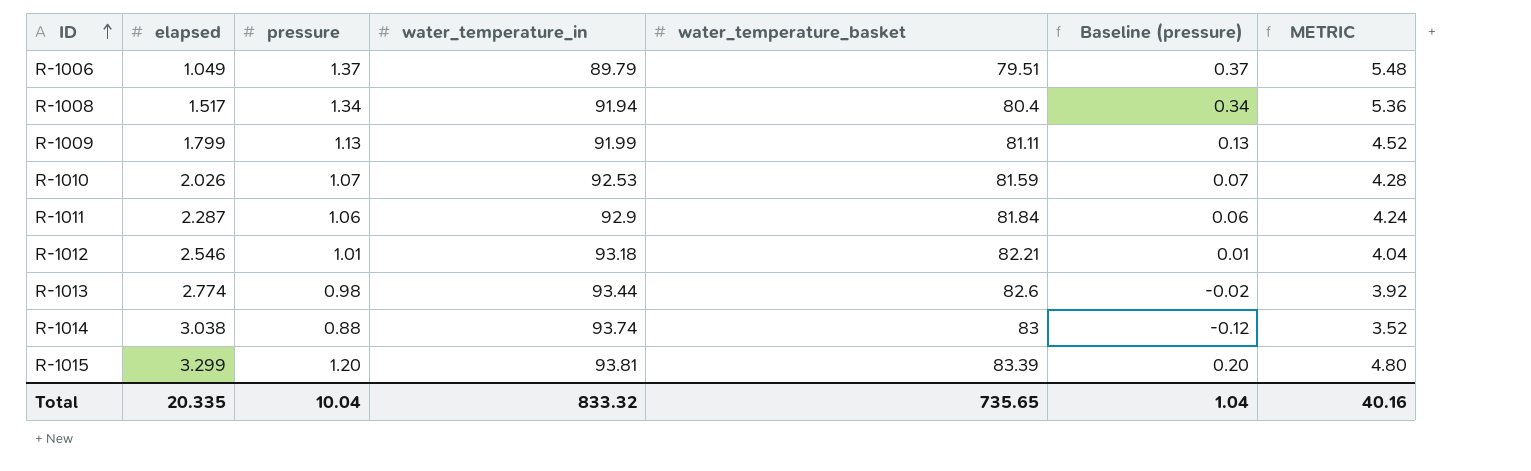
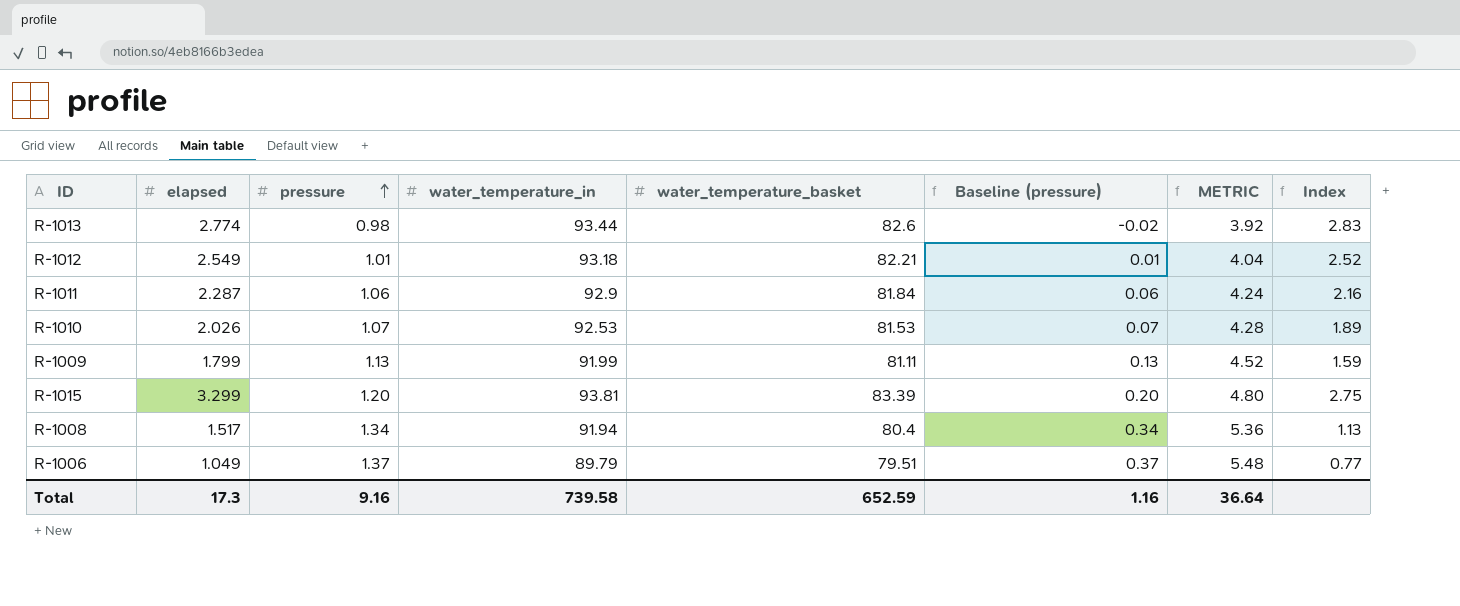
row order: ID ascending -> pressure ascending
column Index | formula: none -> [elapsed] / [pressure]
row R-1014: 3.038 | 0.88 | 93.74 | 83 | -0.12 | 3.52 -> none
R-1012 | elapsed: 2.546 -> 2.549
R-1010 | water_temperature_basket: 81.59 -> 81.53
Total | elapsed: 20.335 -> 17.3
Total | pressure: 10.04 -> 9.16
Total | water_temperature_in: 833.32 -> 739.58
Total | water_temperature_basket: 735.65 -> 652.59
Total | Baseline (pressure): 1.04 -> 1.16
Total | METRIC: 40.16 -> 36.64

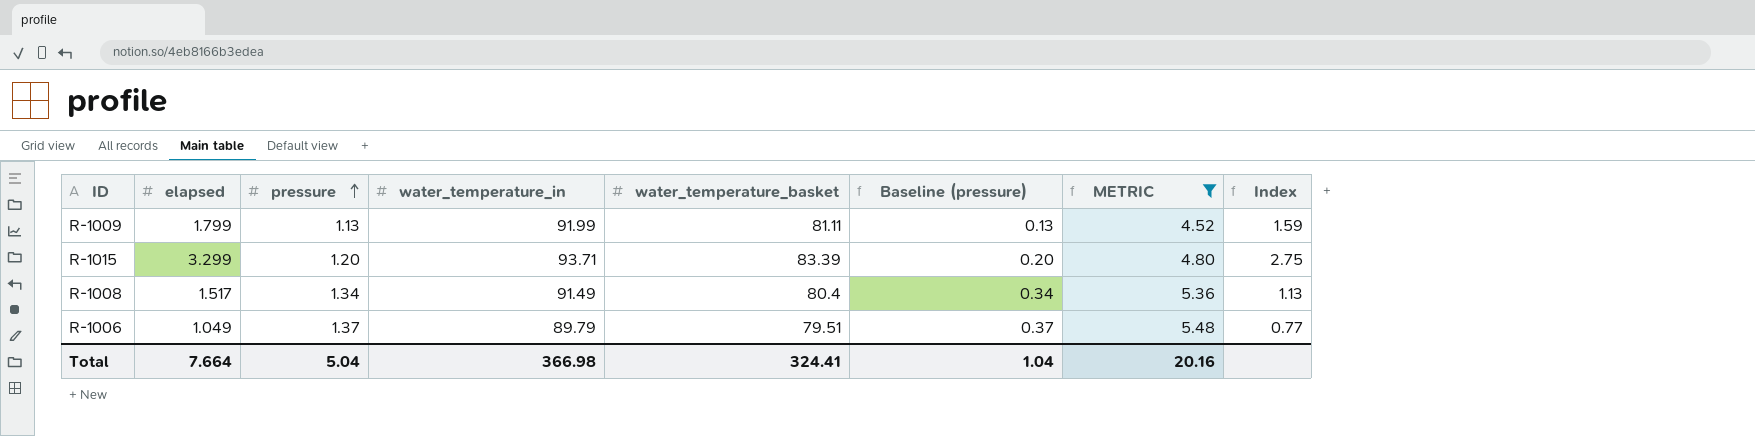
filter: none -> METRIC >= 4.52
R-1015 | water_temperature_in: 93.81 -> 93.71
R-1008 | water_temperature_in: 91.94 -> 91.49
Total | elapsed: 17.3 -> 7.664
Total | pressure: 9.16 -> 5.04
Total | water_temperature_in: 739.58 -> 366.98
Total | water_temperature_basket: 652.59 -> 324.41
Total | Baseline (pressure): 1.16 -> 1.04
Total | METRIC: 36.64 -> 20.16

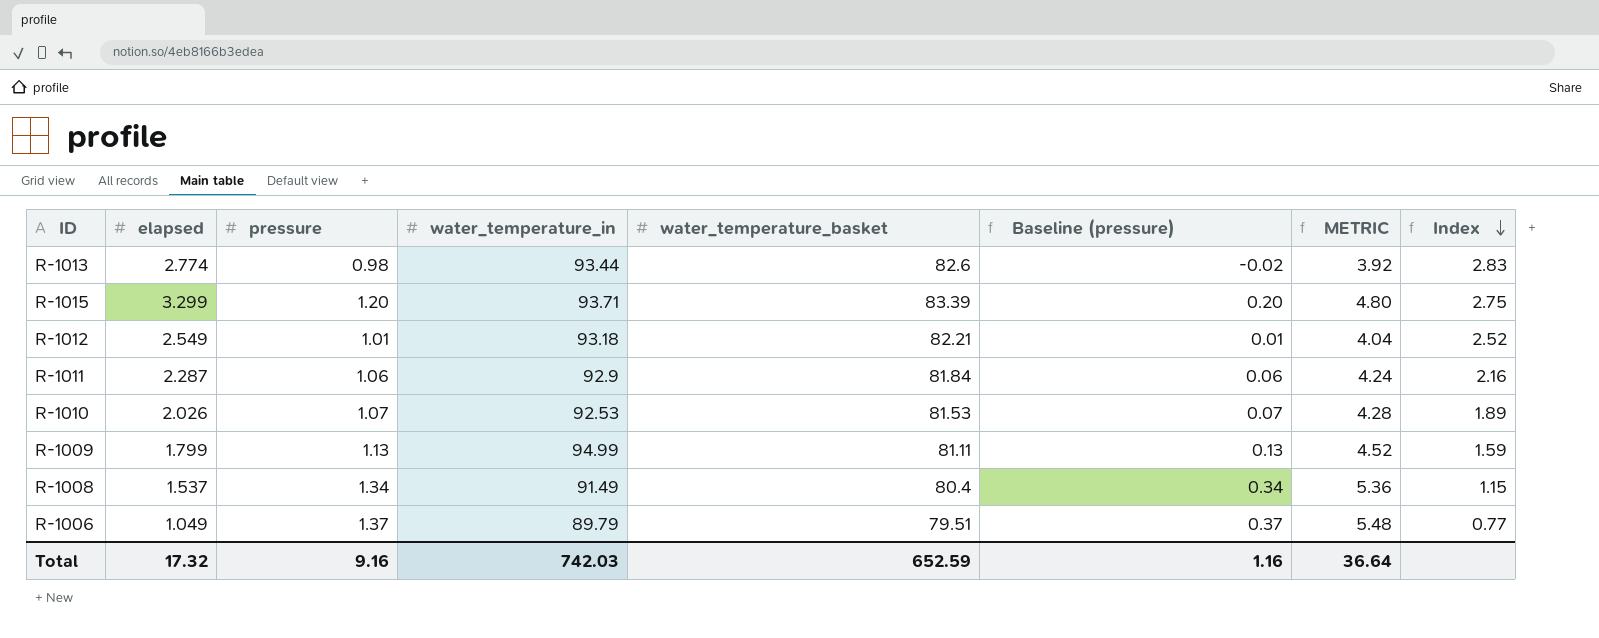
filter: METRIC >= 4.52 -> none
row order: pressure ascending -> Index descending
R-1009 | water_temperature_in: 91.99 -> 94.99
R-1008 | elapsed: 1.517 -> 1.537
R-1008 | Index: 1.13 -> 1.15
Total | elapsed: 7.664 -> 17.32
Total | pressure: 5.04 -> 9.16
Total | water_temperature_in: 366.98 -> 742.03
Total | water_temperature_basket: 324.41 -> 652.59
Total | Baseline (pressure): 1.04 -> 1.16
Total | METRIC: 20.16 -> 36.64

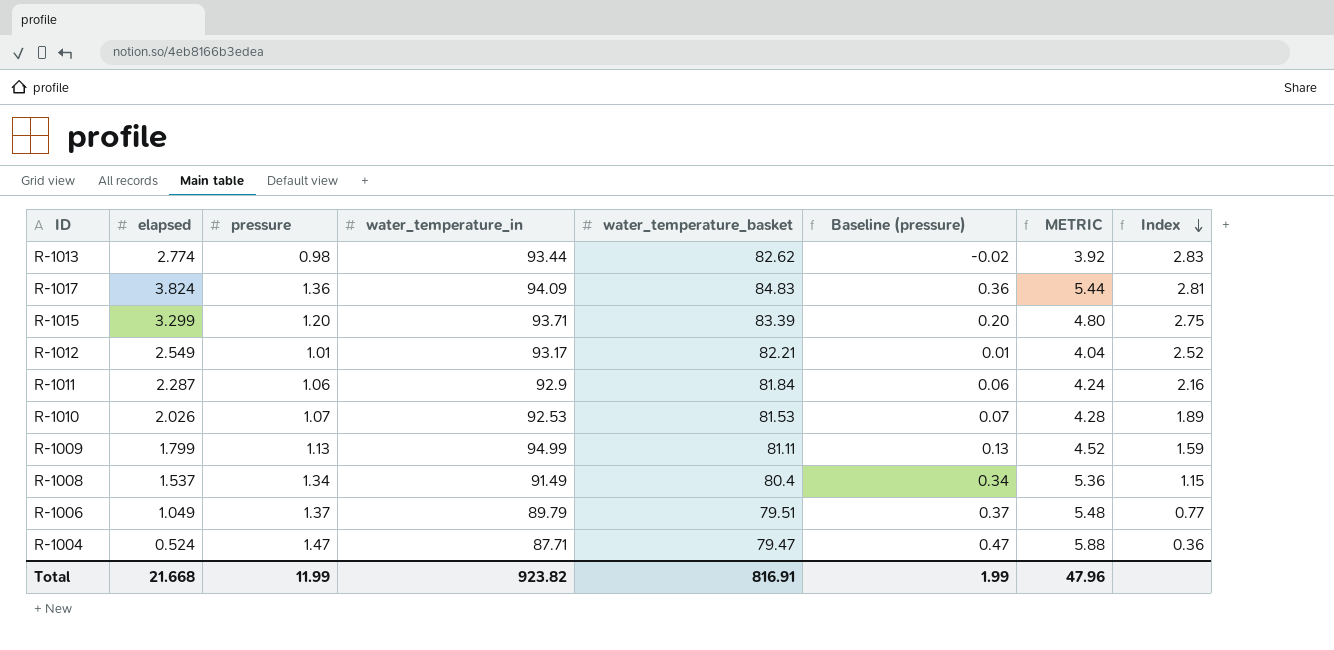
R-1013 | water_temperature_basket: 82.6 -> 82.62
row R-1017: none -> 3.824 | 1.36 | 94.09 | 84.83 | 0.36 | 5.44 | 2.81
R-1012 | water_temperature_in: 93.18 -> 93.17
row R-1004: none -> 0.524 | 1.47 | 87.71 | 79.47 | 0.47 | 5.88 | 0.36
Total | elapsed: 17.32 -> 21.668
Total | pressure: 9.16 -> 11.99
Total | water_temperature_in: 742.03 -> 923.82
Total | water_temperature_basket: 652.59 -> 816.91
Total | Baseline (pressure): 1.16 -> 1.99
Total | METRIC: 36.64 -> 47.96

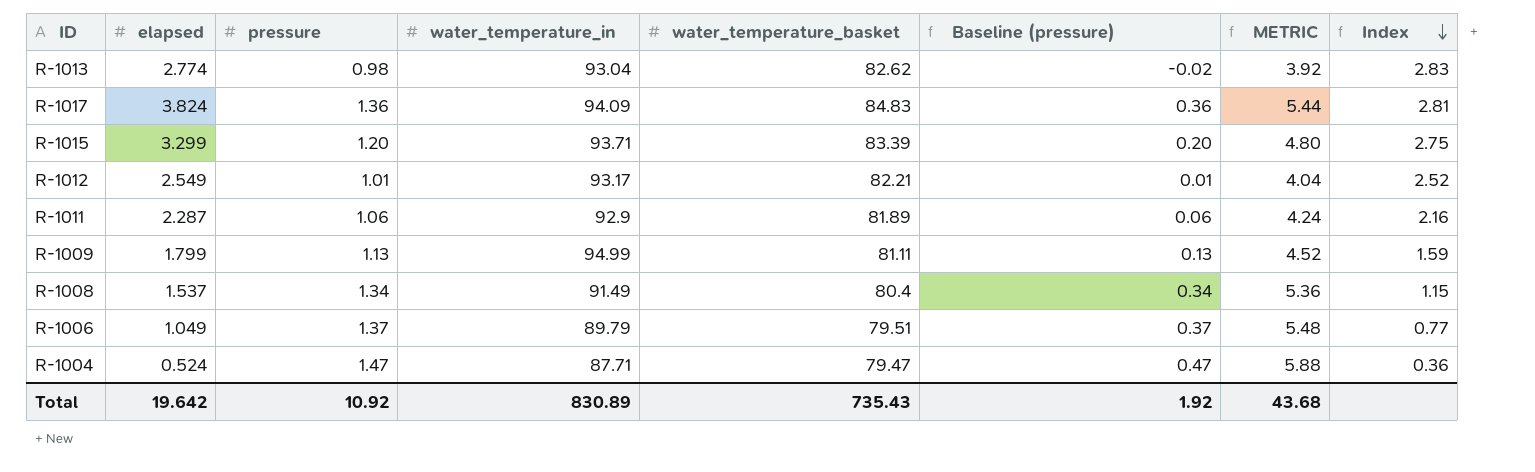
row R-1010: 2.026 | 1.07 | 92.53 | 81.53 | 0.07 | 4.28 | 1.89 -> none
R-1013 | water_temperature_in: 93.44 -> 93.04
R-1011 | water_temperature_basket: 81.84 -> 81.89
Total | elapsed: 21.668 -> 19.642
Total | pressure: 11.99 -> 10.92
Total | water_temperature_in: 923.82 -> 830.89
Total | water_temperature_basket: 816.91 -> 735.43
Total | Baseline (pressure): 1.99 -> 1.92
Total | METRIC: 47.96 -> 43.68

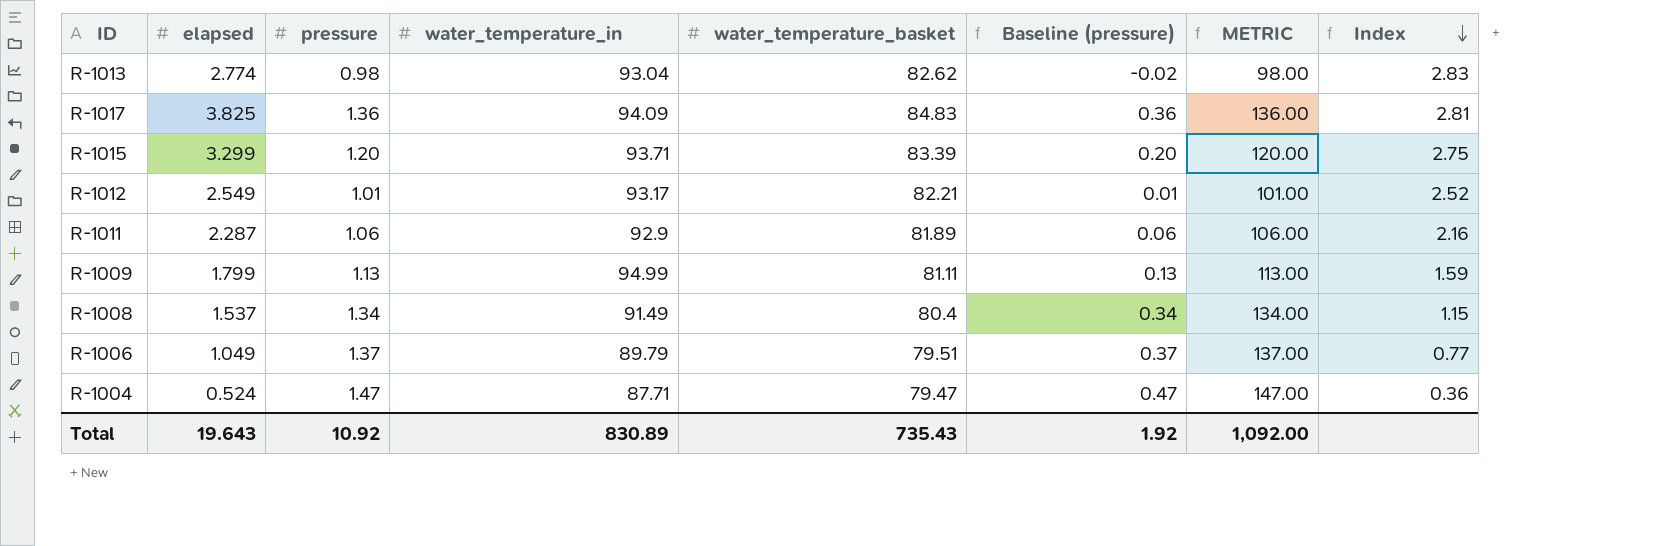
column METRIC | formula: [pressure] * 4 -> [pressure] * 100
R-1017 | elapsed: 3.824 -> 3.825
Total | elapsed: 19.642 -> 19.643
Total | METRIC: 43.68 -> 1,092.00

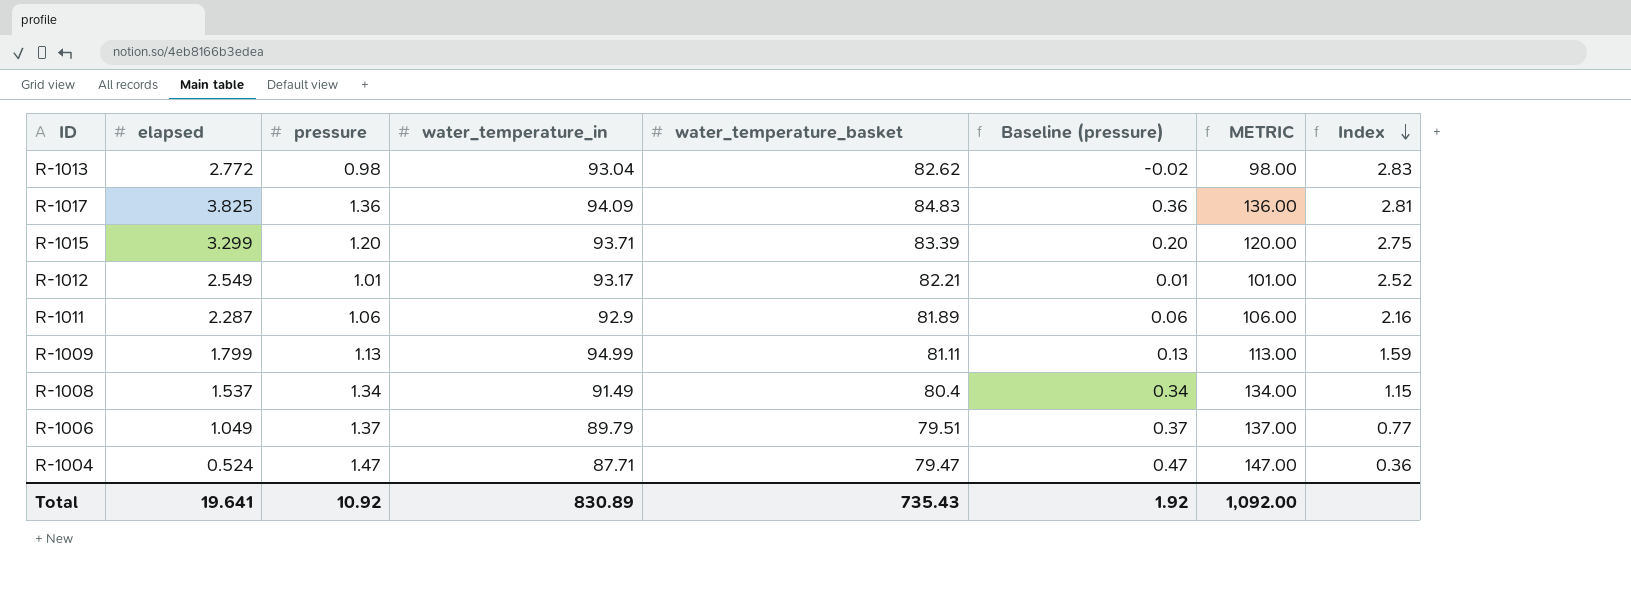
R-1013 | elapsed: 2.774 -> 2.772
Total | elapsed: 19.643 -> 19.641

